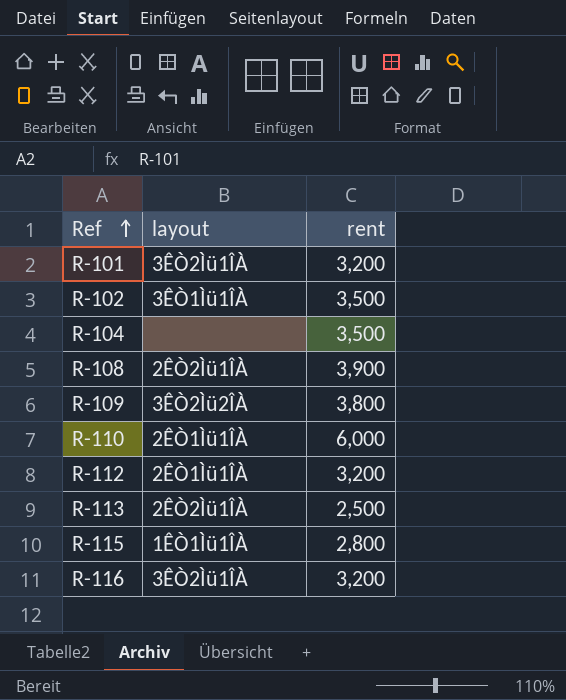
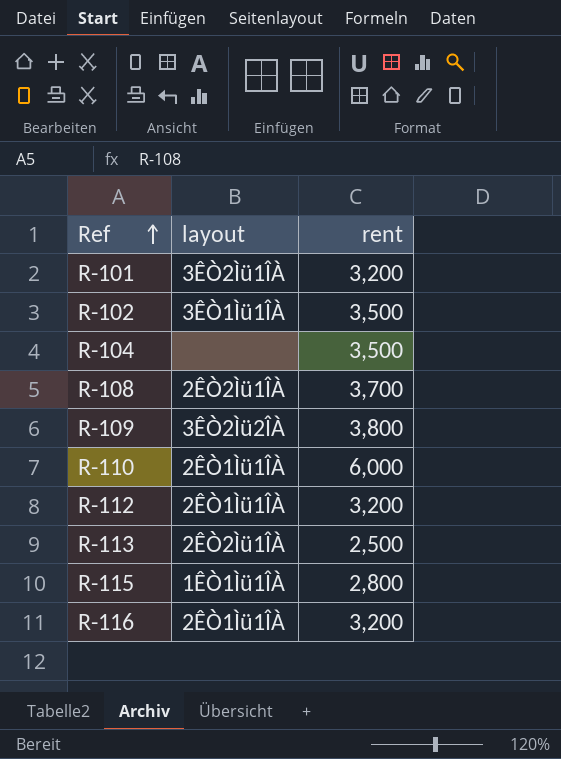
R-108 | rent: 3,900 -> 3,700
R-116 | layout: 3ÊÒ2Ìü1ÎÀ -> 2ÊÒ1Ìü1ÎÀ

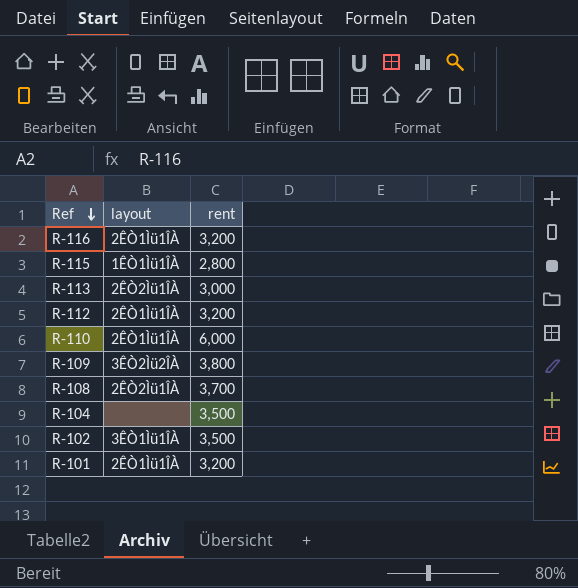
row order: Ref ascending -> Ref descending
R-113 | rent: 2,500 -> 3,000
R-101 | layout: 3ÊÒ2Ìü1ÎÀ -> 2ÊÒ1Ìü1ÎÀ

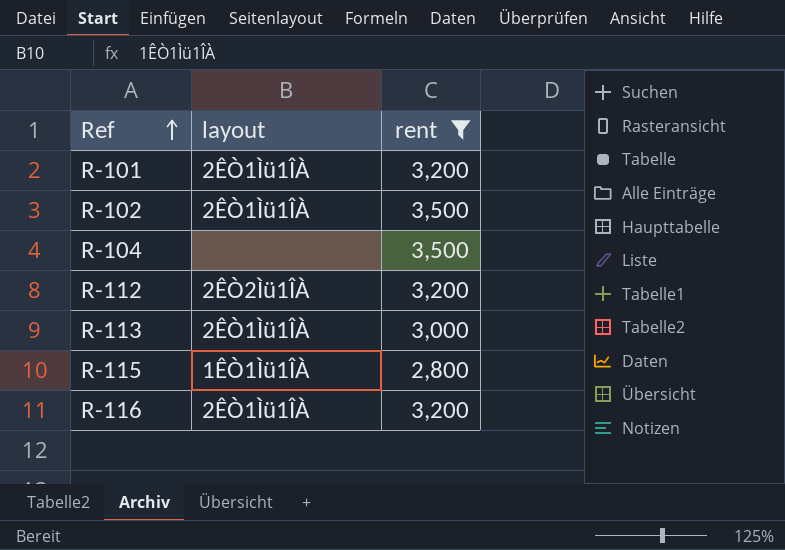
filter: none -> rent <= 3,500
row order: Ref descending -> Ref ascending
R-102 | layout: 3ÊÒ1Ìü1ÎÀ -> 2ÊÒ1Ìü1ÎÀ
R-112 | layout: 2ÊÒ1Ìü1ÎÀ -> 2ÊÒ2Ìü1ÎÀ
R-113 | layout: 2ÊÒ2Ìü1ÎÀ -> 2ÊÒ1Ìü1ÎÀ

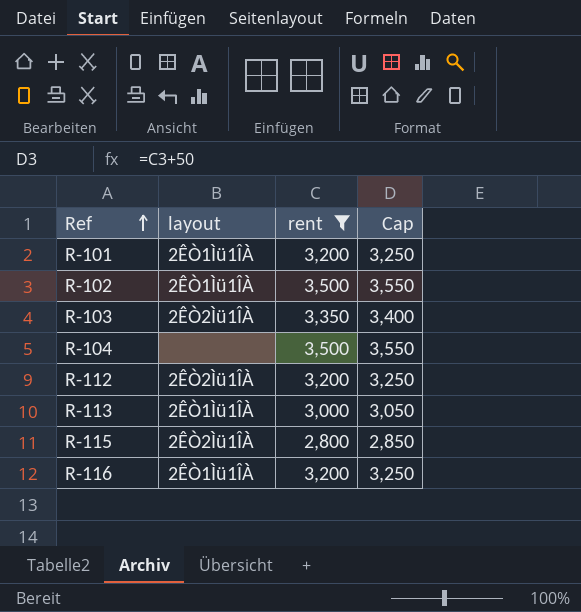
column Cap | formula: none -> [rent] + 50
row R-103: none -> 2ÊÒ2Ìü1ÎÀ | 3,350 | 3,400
R-115 | layout: 1ÊÒ1Ìü1ÎÀ -> 2ÊÒ2Ìü1ÎÀ

